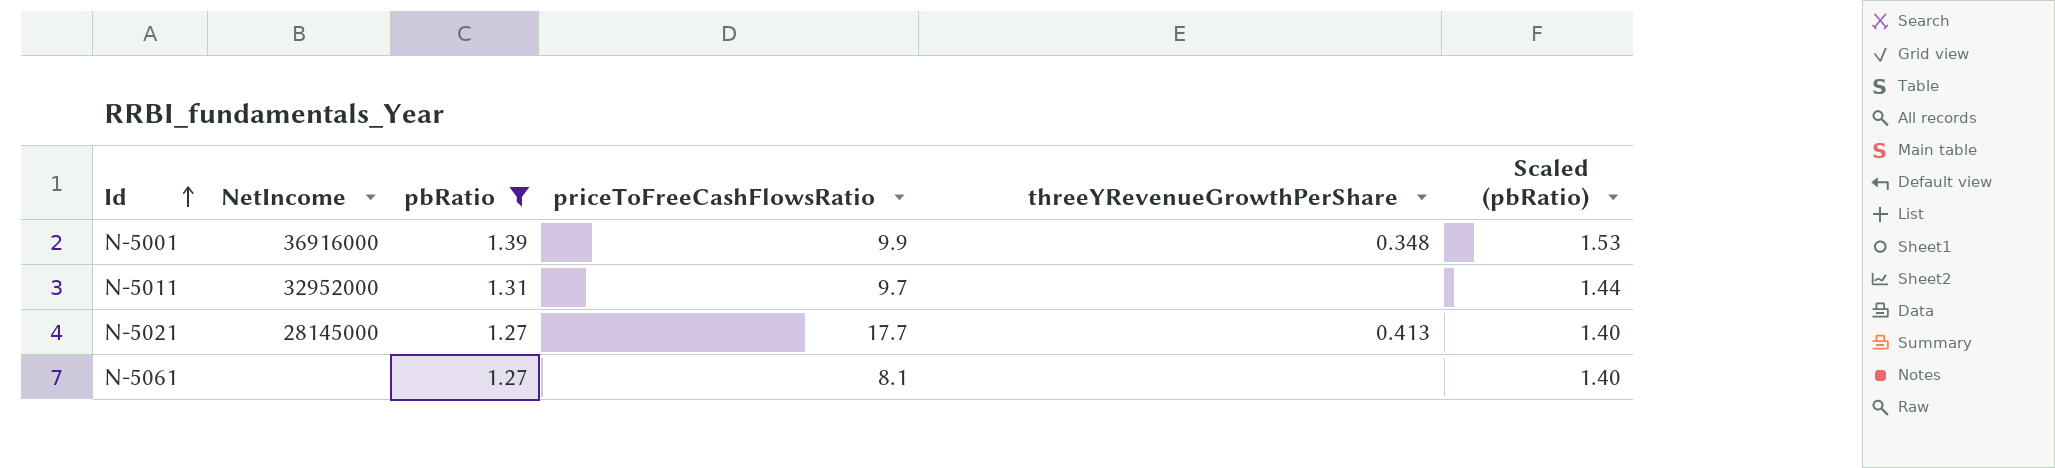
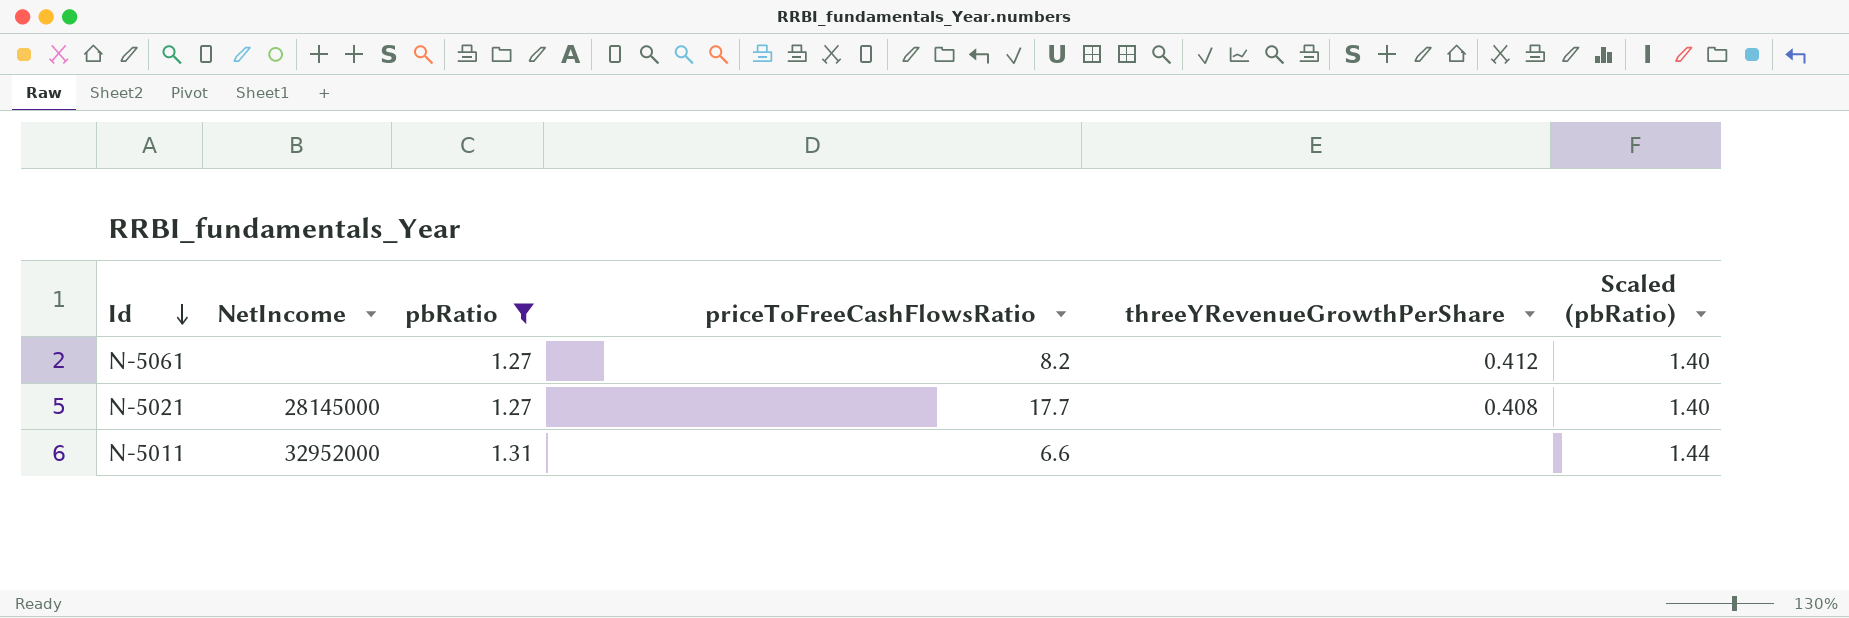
row order: Id ascending -> Id descending
row N-5001: 36916000 | 1.39 | 9.9 | 0.348 | 1.53 -> none
N-5061 | priceToFreeCashFlowsRatio: 8.1 -> 8.2
N-5061 | threeYRevenueGrowthPerShare: none -> 0.412
N-5021 | threeYRevenueGrowthPerShare: 0.413 -> 0.408
N-5011 | priceToFreeCashFlowsRatio: 9.7 -> 6.6

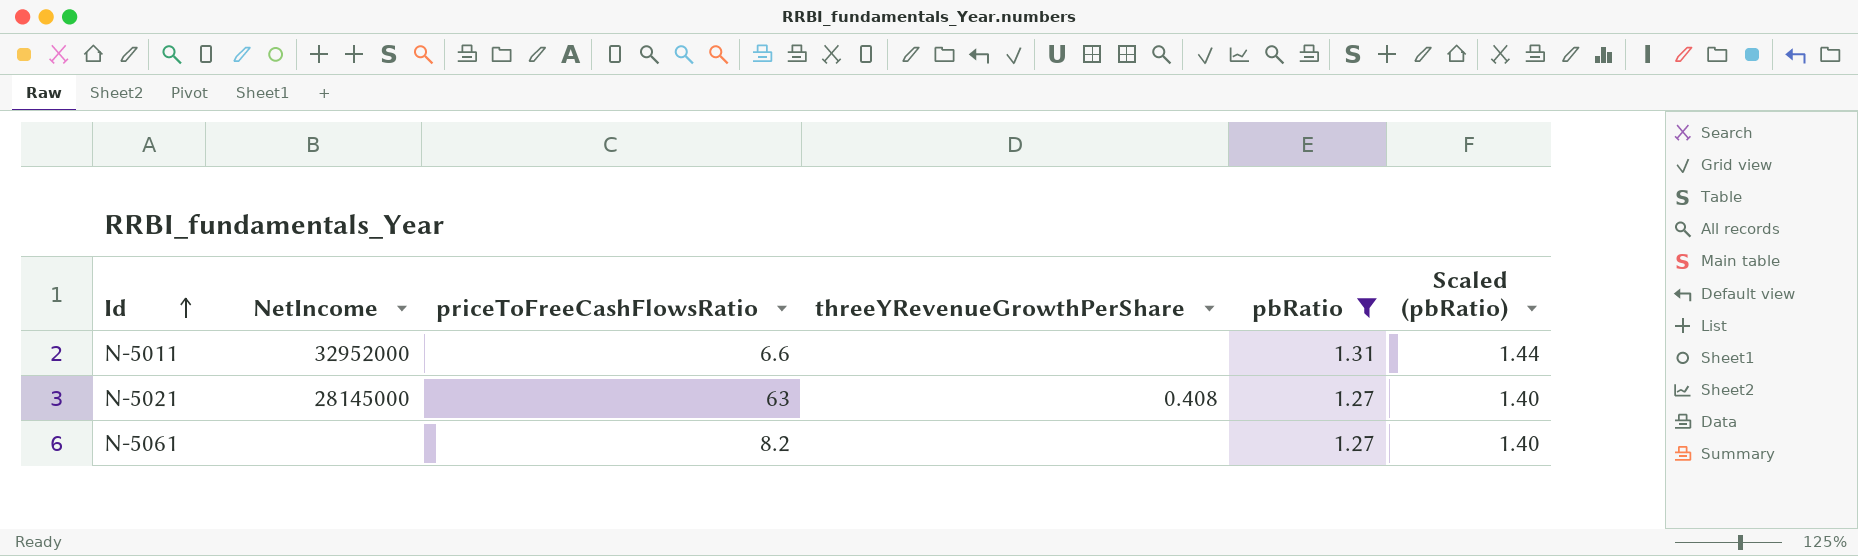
row order: Id descending -> Id ascending
column pbRatio | position: 3 -> 5
N-5021 | priceToFreeCashFlowsRatio: 17.7 -> 63
N-5061 | threeYRevenueGrowthPerShare: 0.412 -> none

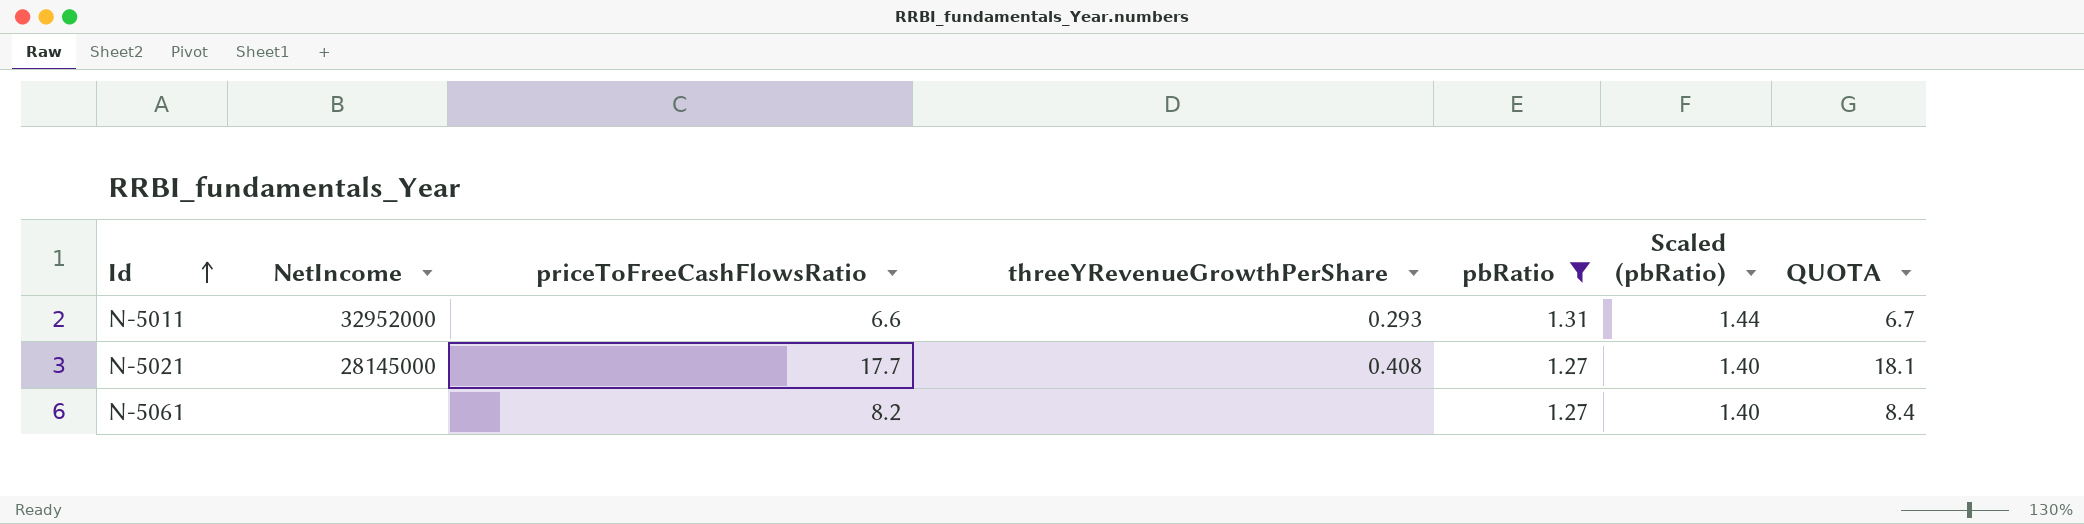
column QUOTA | formula: none -> [priceToFreeCashFlowsRatio] * 1.02
N-5011 | threeYRevenueGrowthPerShare: none -> 0.293
N-5021 | priceToFreeCashFlowsRatio: 63 -> 17.7

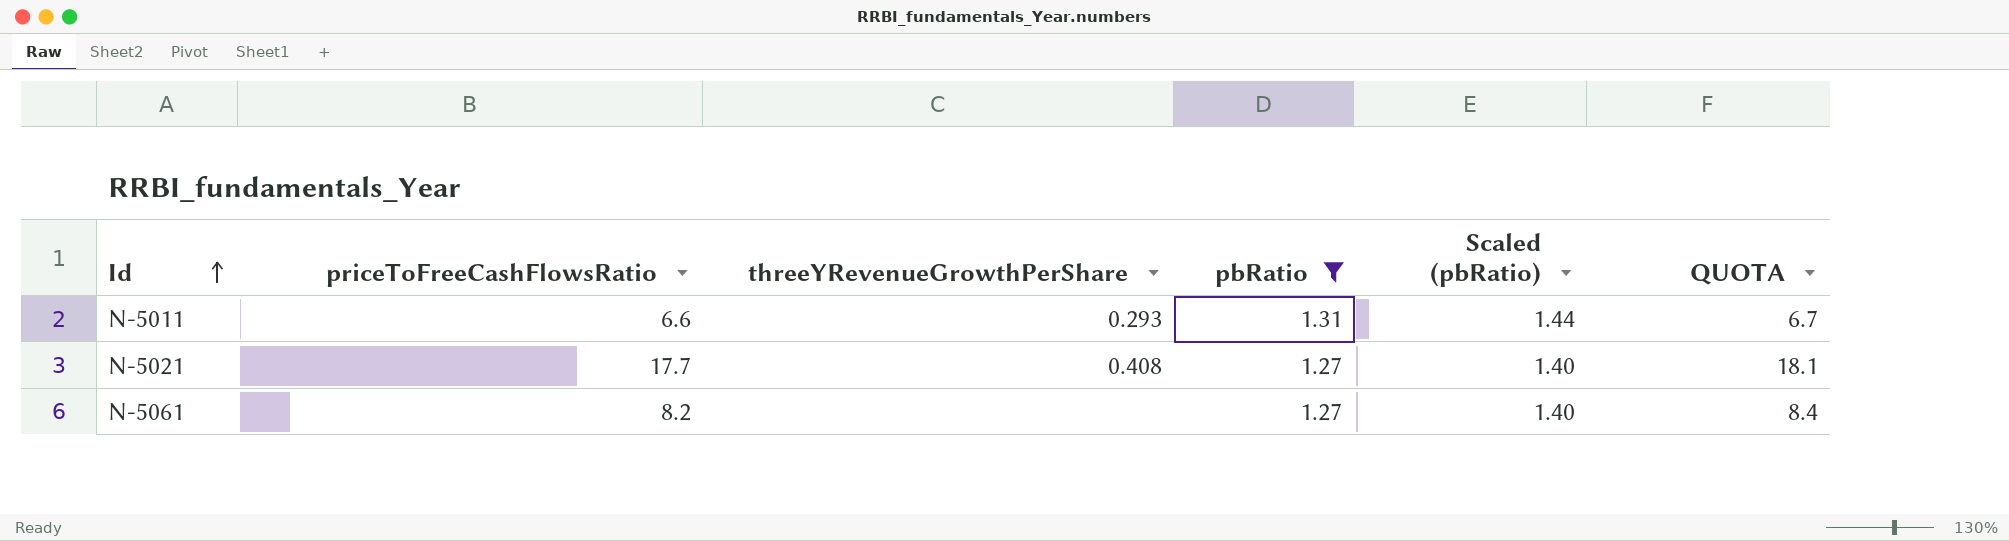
column NetIncome | position: 2 -> none

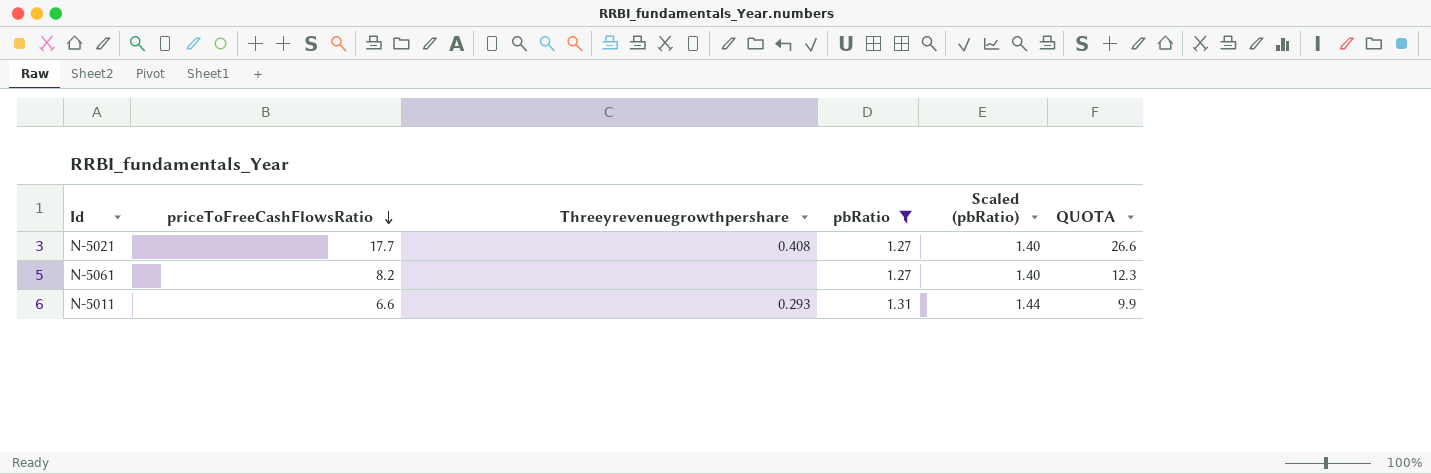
row order: Id ascending -> priceToFreeCashFlowsRatio descending
column name: threeYRevenueGrowthPerShare -> Threeyrevenuegrowthpershare
column QUOTA | formula: [priceToFreeCashFlowsRatio] * 1.02 -> [priceToFreeCashFlowsRatio] * 1.5

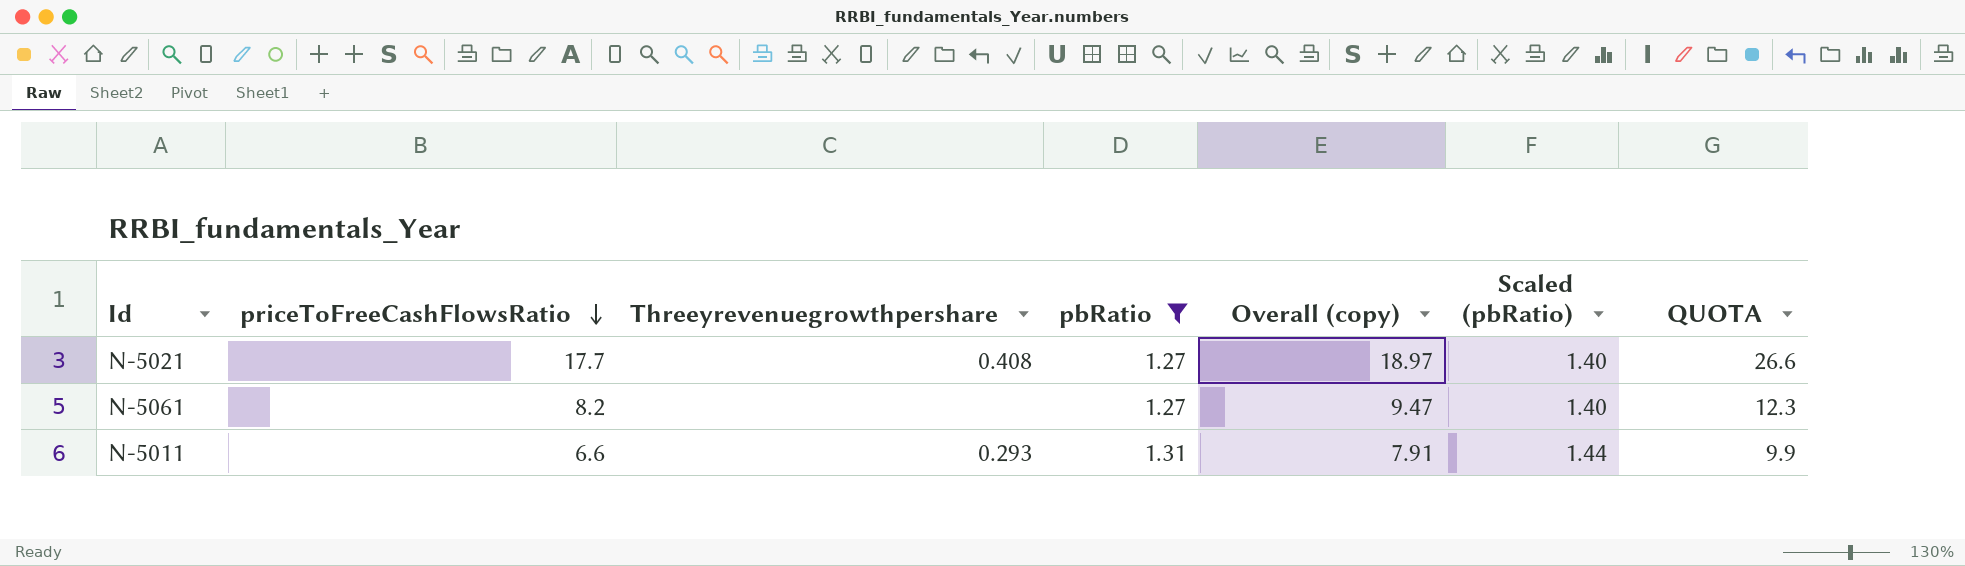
column Overall (copy) | formula: none -> [priceToFreeCashFlowsRatio] + [pbRatio]

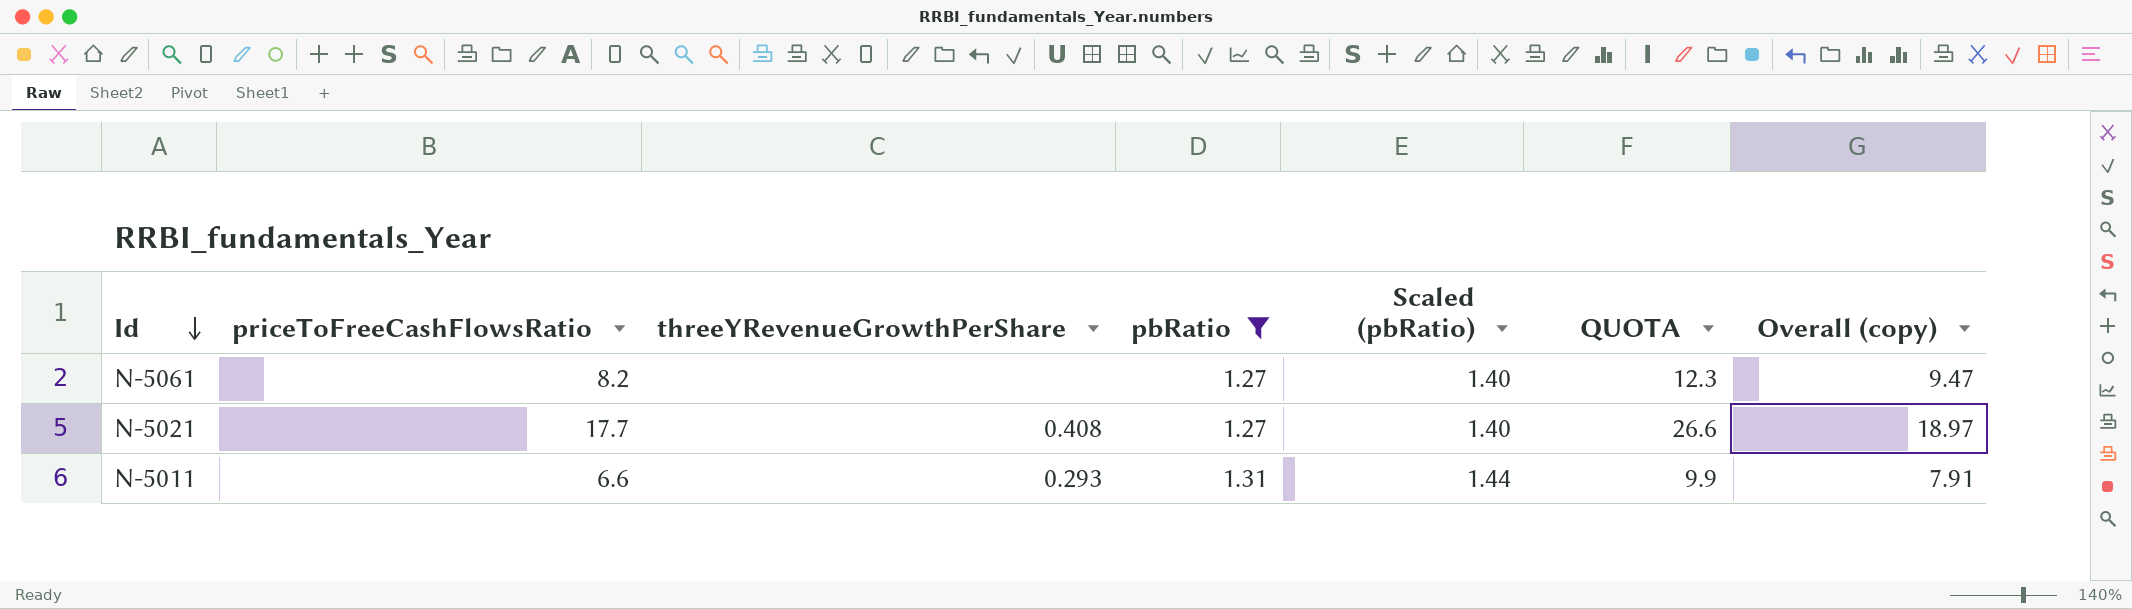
row order: priceToFreeCashFlowsRatio descending -> Id descending
column name: Threeyrevenuegrowthpershare -> threeYRevenueGrowthPerShare
column Overall (copy) | position: 5 -> 7

